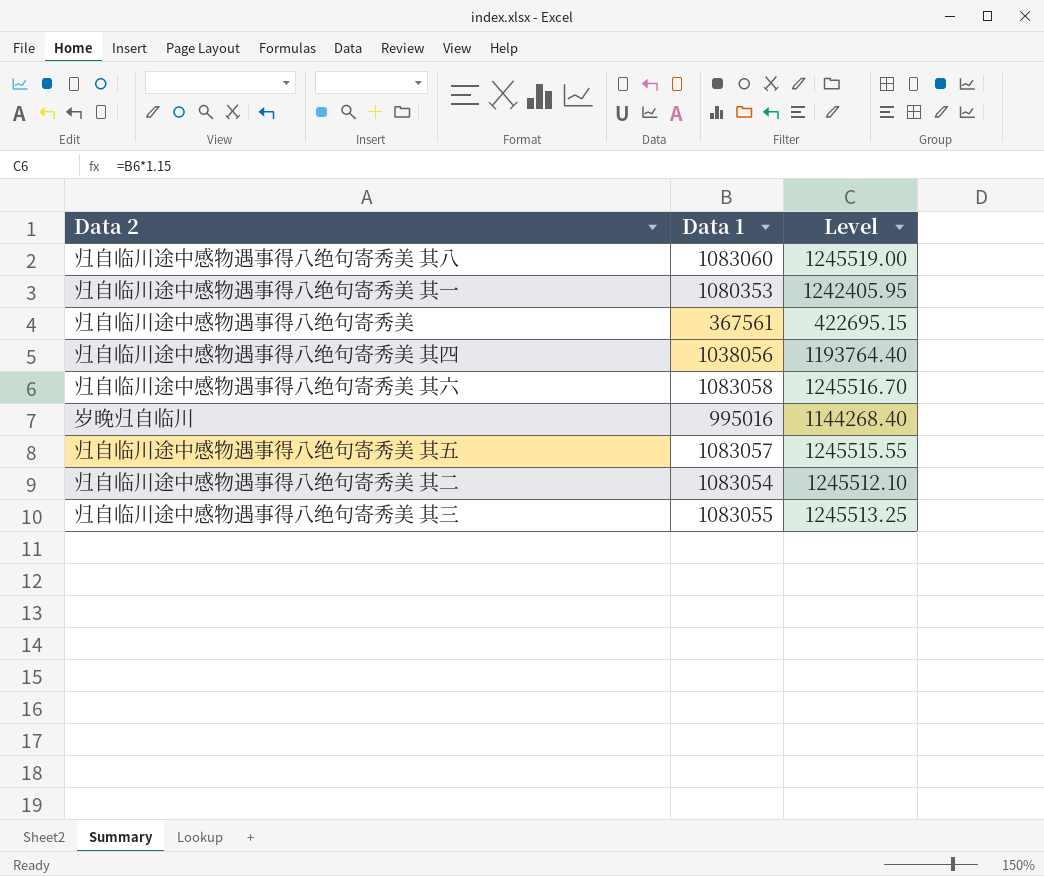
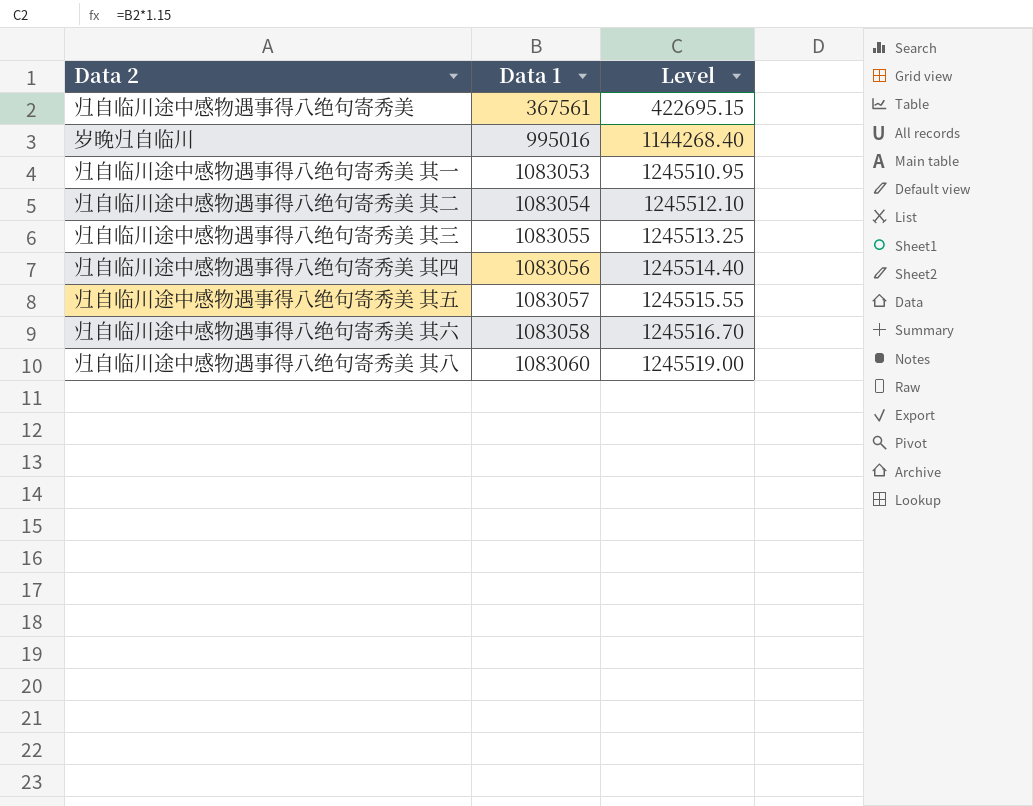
row order: none -> Data 1 ascending
归自临川途中感物遇事得八绝句寄秀美 其一 | Data 1: 1080353 -> 1083053
归自临川途中感物遇事得八绝句寄秀美 其一 | Level: 1242405.95 -> 1245510.95
归自临川途中感物遇事得八绝句寄秀美 其四 | Data 1: 1038056 -> 1083056
归自临川途中感物遇事得八绝句寄秀美 其四 | Level: 1193764.40 -> 1245514.40

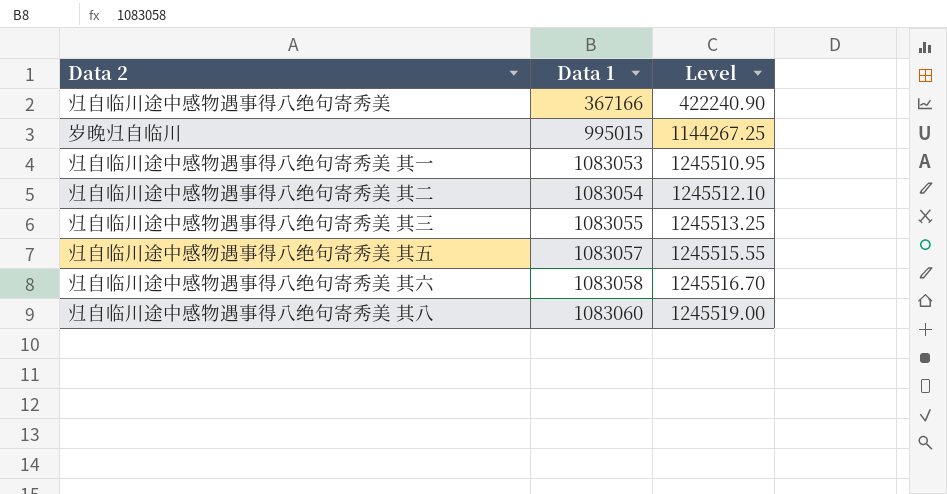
row 归自临川途中感物遇事得八绝句寄秀美 其四: 1083056 | 1245514.40 -> none
归自临川途中感物遇事得八绝句寄秀美 | Data 1: 367561 -> 367166
归自临川途中感物遇事得八绝句寄秀美 | Level: 422695.15 -> 422240.90
岁晚归自临川 | Data 1: 995016 -> 995015
岁晚归自临川 | Level: 1144268.40 -> 1144267.25

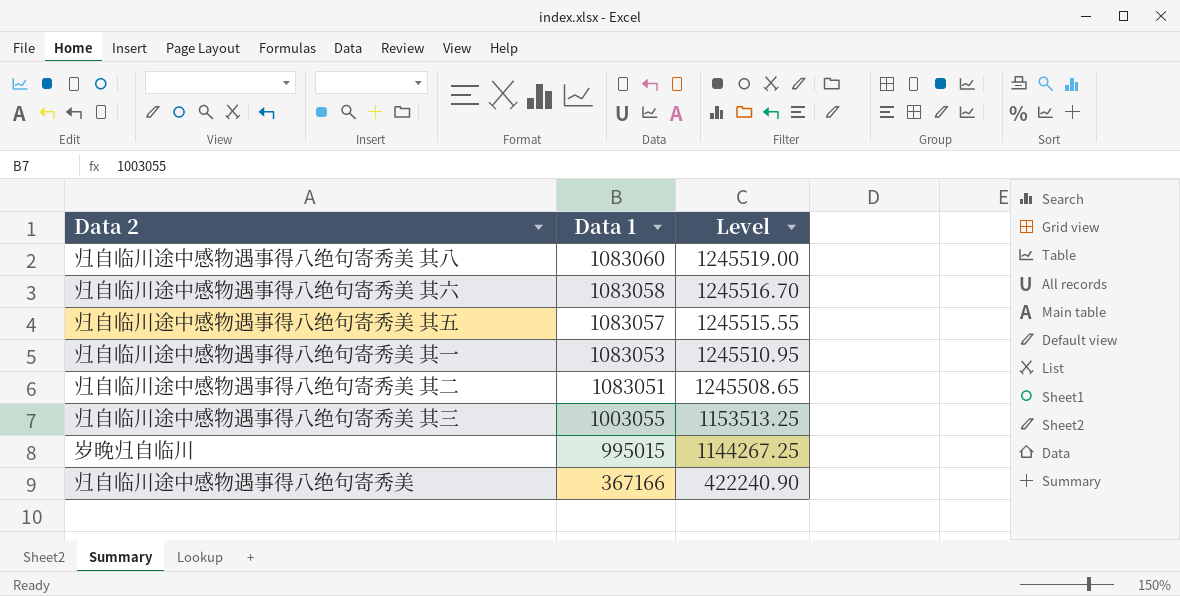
row order: Data 1 ascending -> Data 1 descending
归自临川途中感物遇事得八绝句寄秀美 其二 | Data 1: 1083054 -> 1083051
归自临川途中感物遇事得八绝句寄秀美 其二 | Level: 1245512.10 -> 1245508.65
归自临川途中感物遇事得八绝句寄秀美 其三 | Data 1: 1083055 -> 1003055
归自临川途中感物遇事得八绝句寄秀美 其三 | Level: 1245513.25 -> 1153513.25

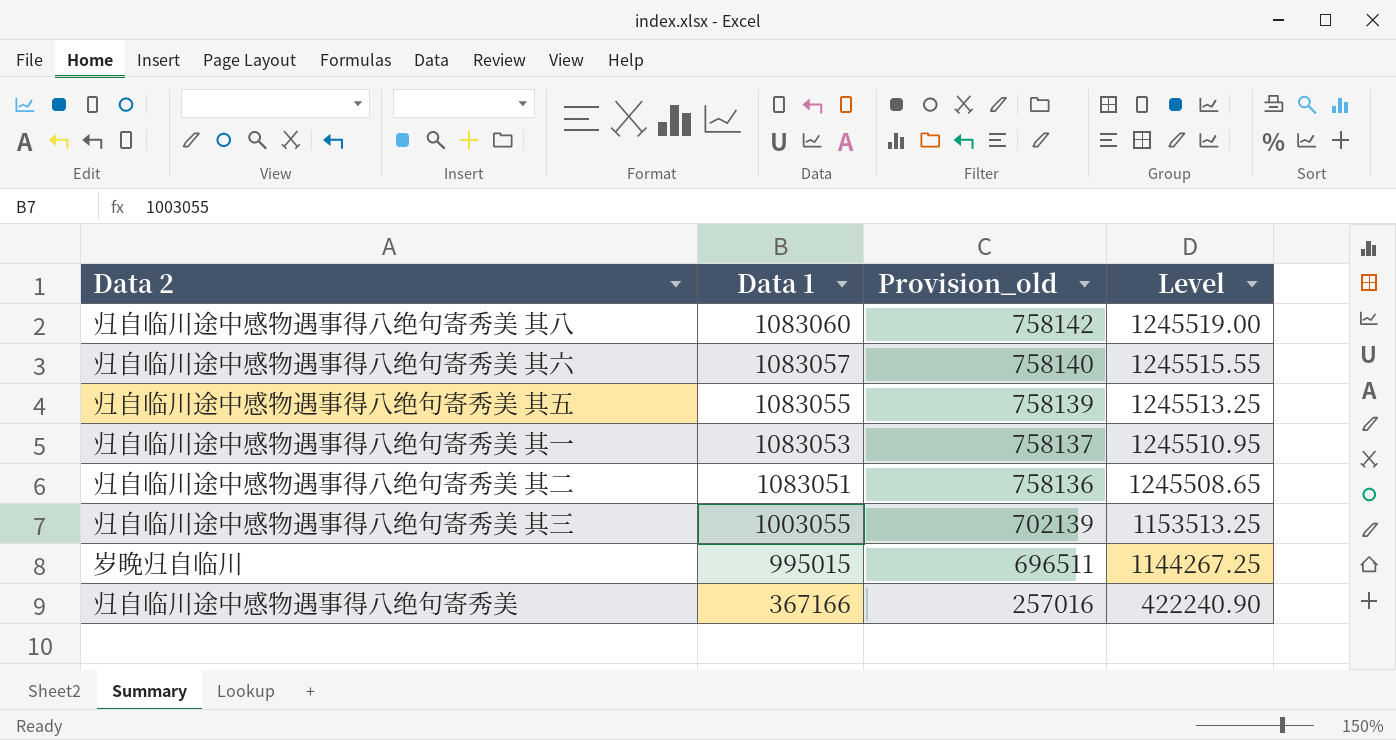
column Provision_old | formula: none -> [Data 1] * 0.7
归自临川途中感物遇事得八绝句寄秀美 其六 | Data 1: 1083058 -> 1083057
归自临川途中感物遇事得八绝句寄秀美 其六 | Level: 1245516.70 -> 1245515.55
归自临川途中感物遇事得八绝句寄秀美 其五 | Data 1: 1083057 -> 1083055
归自临川途中感物遇事得八绝句寄秀美 其五 | Level: 1245515.55 -> 1245513.25

